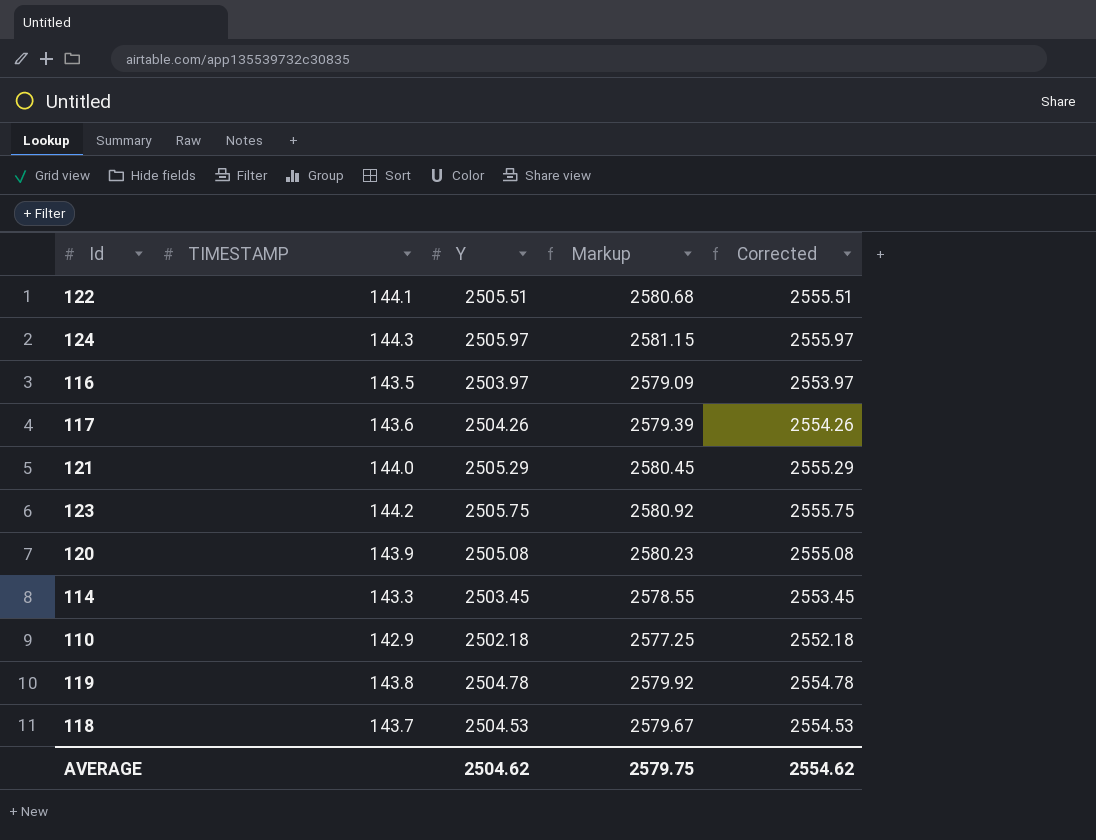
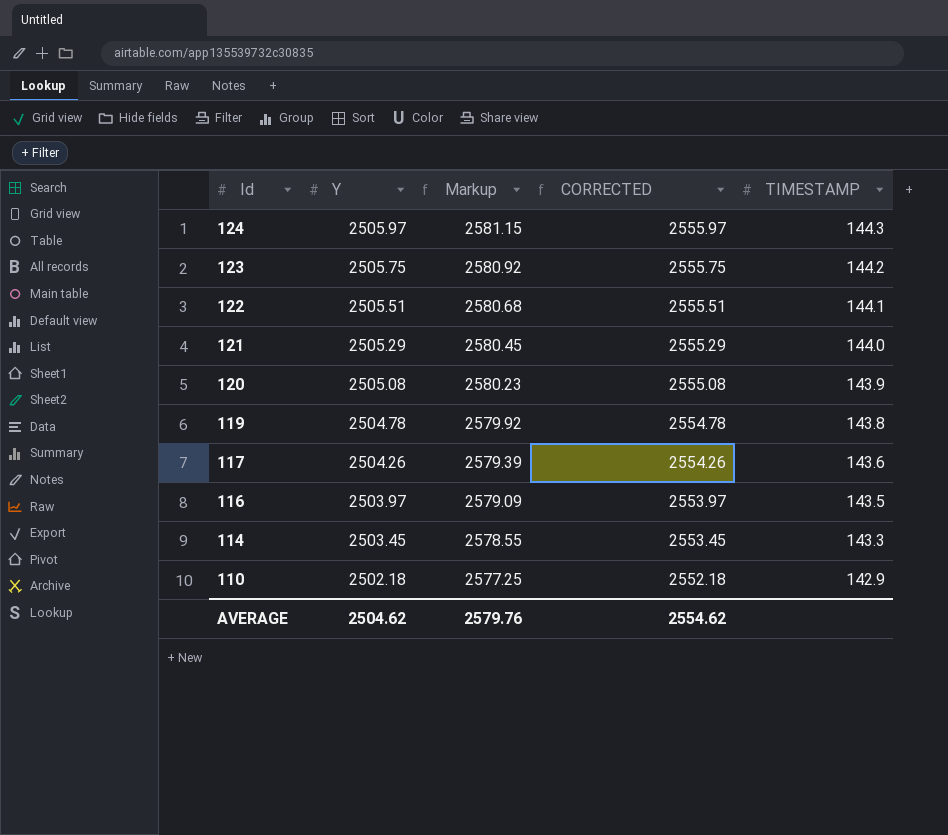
row order: none -> Id descending
column name: Corrected -> CORRECTED
column TIMESTAMP | position: 2 -> 5
row 118: 143.7 | 2504.53 | 2579.67 | 2554.53 -> none
AVERAGE | Markup: 2579.75 -> 2579.76

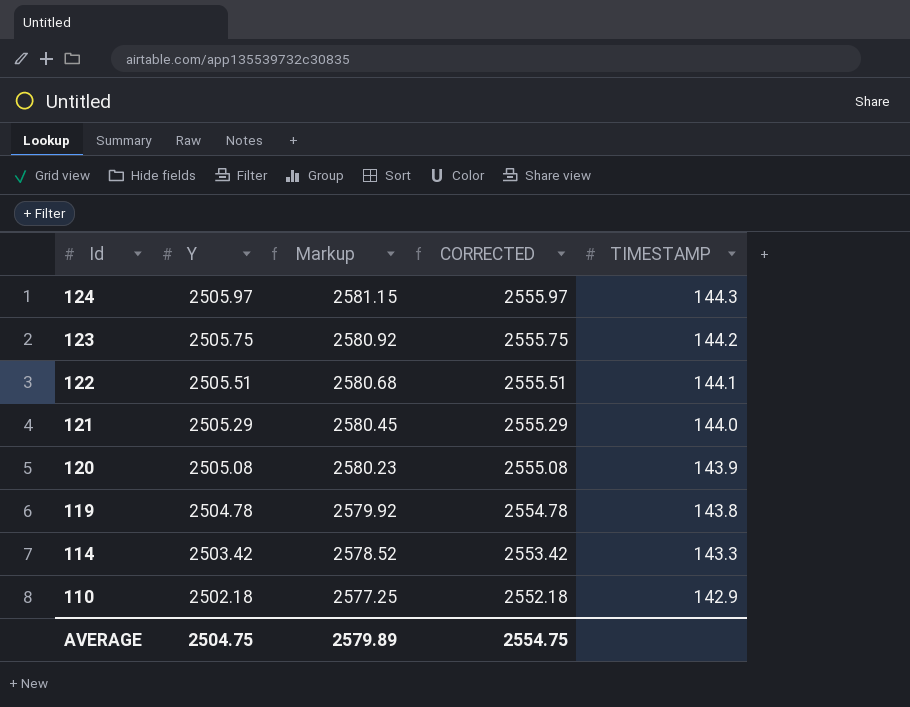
row 117: 2504.26 | 2579.39 | 2554.26 | 143.6 -> none
row 116: 2503.97 | 2579.09 | 2553.97 | 143.5 -> none
114 | Y: 2503.45 -> 2503.42
114 | Markup: 2578.55 -> 2578.52
114 | CORRECTED: 2553.45 -> 2553.42
AVERAGE | Y: 2504.62 -> 2504.75
AVERAGE | Markup: 2579.76 -> 2579.89
AVERAGE | CORRECTED: 2554.62 -> 2554.75

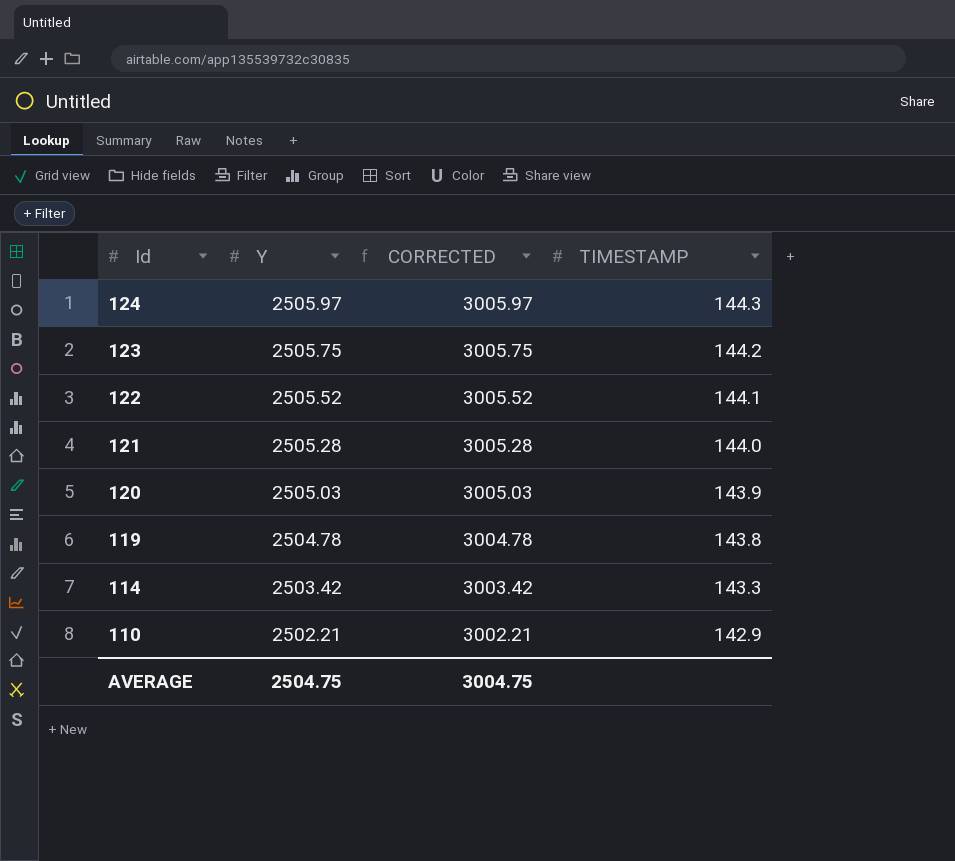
column Markup | formula: [Y] * 1.03 -> none
column CORRECTED | formula: [Y] + 50 -> [Y] + 500
122 | Y: 2505.51 -> 2505.52
121 | Y: 2505.29 -> 2505.28
120 | Y: 2505.08 -> 2505.03
110 | Y: 2502.18 -> 2502.21
AVERAGE | CORRECTED: 2554.75 -> 3004.75

